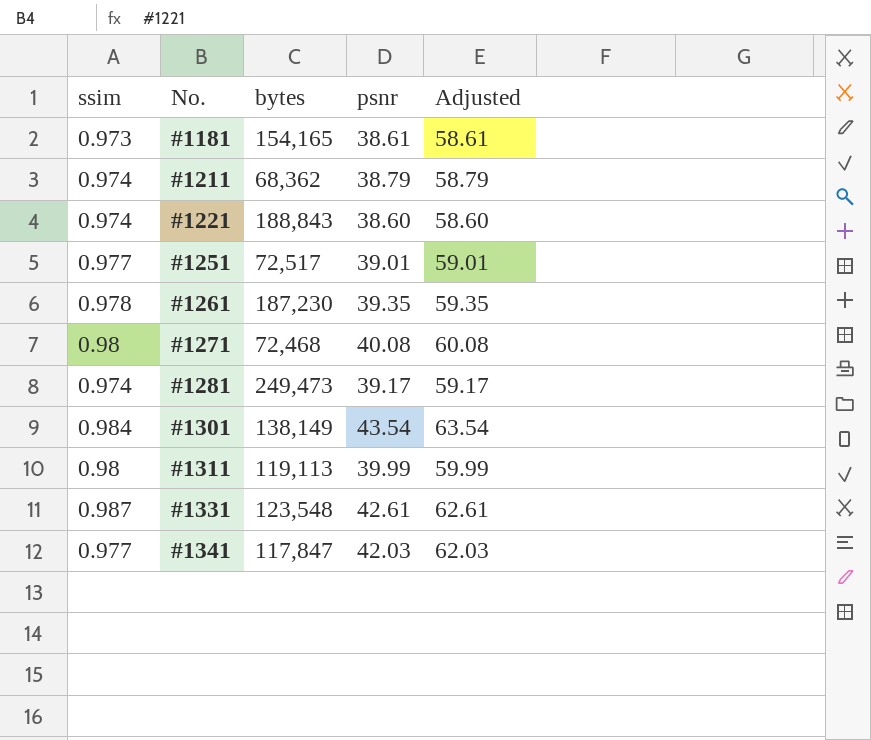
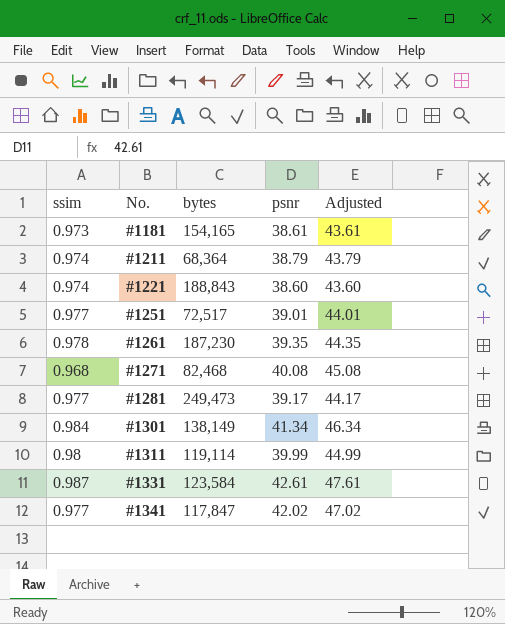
column Adjusted | formula: [psnr] + 20 -> [psnr] + 5
#1211 | bytes: 68,362 -> 68,364
#1271 | ssim: 0.98 -> 0.968
#1271 | bytes: 72,468 -> 82,468
#1281 | ssim: 0.974 -> 0.977
#1301 | psnr: 43.54 -> 41.34
#1311 | bytes: 119,113 -> 119,114
#1331 | bytes: 123,548 -> 123,584
#1341 | psnr: 42.03 -> 42.02

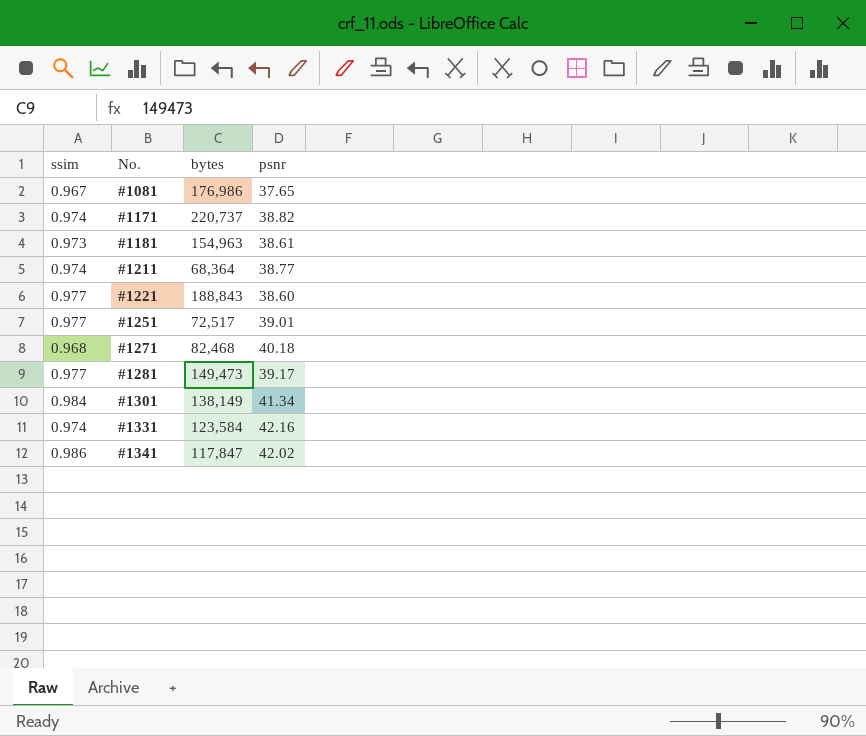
column Adjusted | formula: [psnr] + 5 -> none
row #1261: 0.978 | 187,230 | 39.35 | 44.35 -> none
row #1311: 0.98 | 119,114 | 39.99 | 44.99 -> none
row #1081: none -> 0.967 | 176,986 | 37.65
row #1171: none -> 0.974 | 220,737 | 38.82
#1181 | bytes: 154,165 -> 154,963
#1211 | psnr: 38.79 -> 38.77
#1221 | ssim: 0.974 -> 0.977
#1271 | psnr: 40.08 -> 40.18
#1281 | bytes: 249,473 -> 149,473
#1331 | ssim: 0.987 -> 0.974
#1331 | psnr: 42.61 -> 42.16
#1341 | ssim: 0.977 -> 0.986

